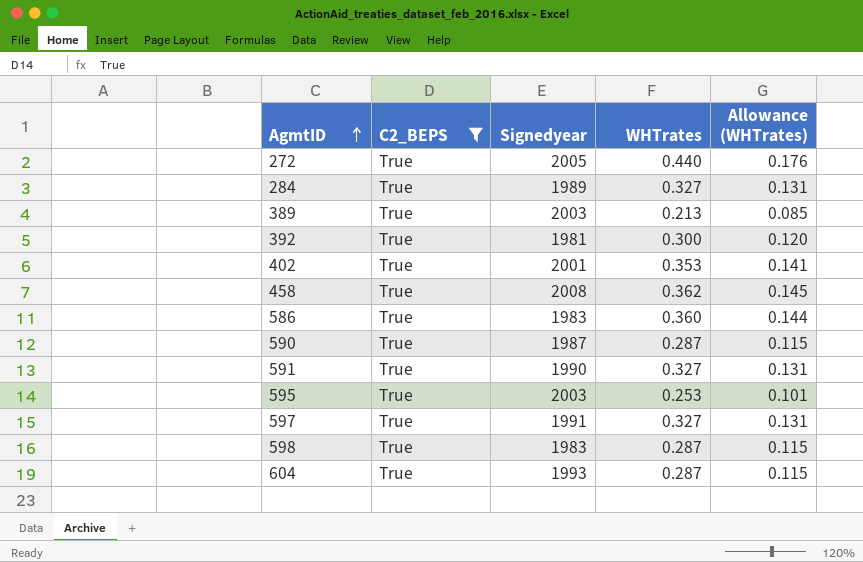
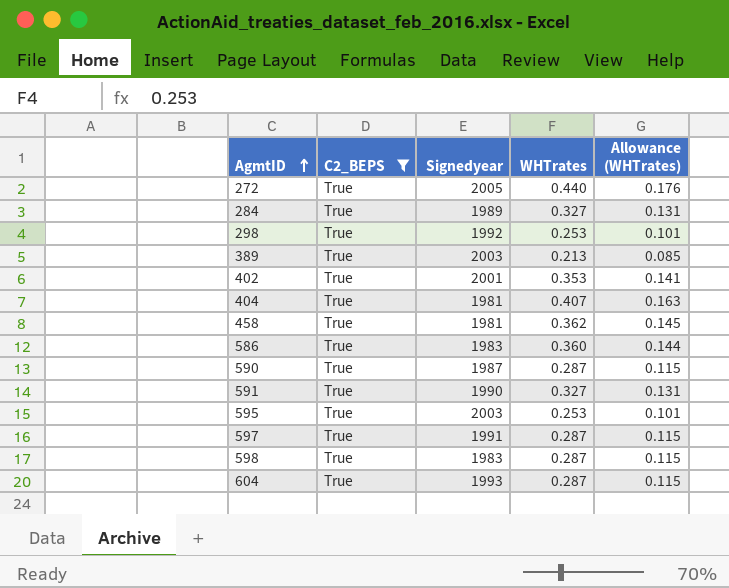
row 392: True | 1981 | 0.300 | 0.120 -> none
row 298: none -> True | 1992 | 0.253 | 0.101
row 404: none -> True | 1981 | 0.407 | 0.163
458 | Signedyear: 2008 -> 1981
597 | WHTrates: 0.327 -> 0.287
597 | Allowance (WHTrates): 0.131 -> 0.115

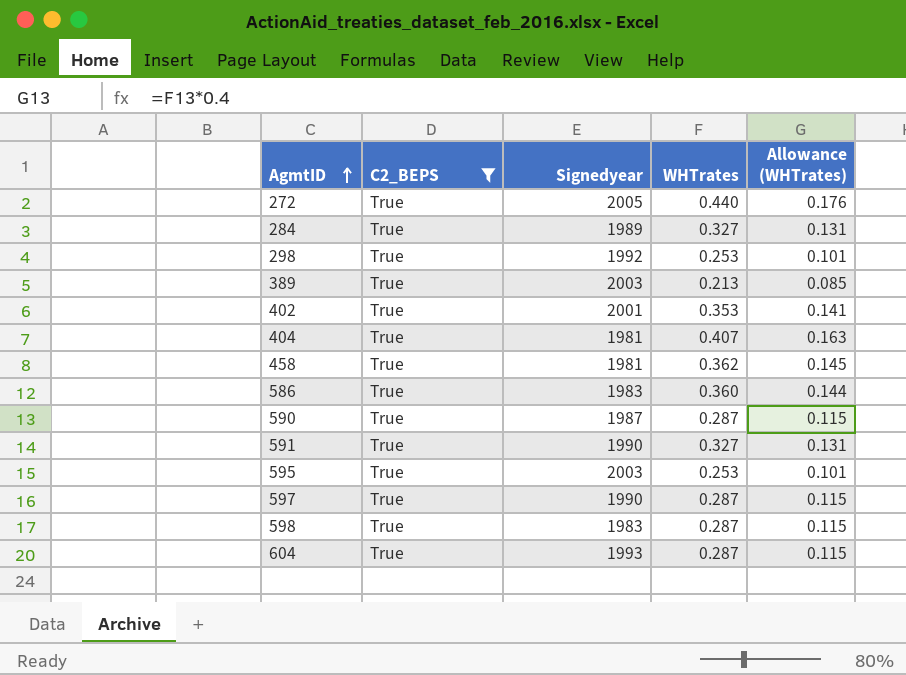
597 | Signedyear: 1991 -> 1990

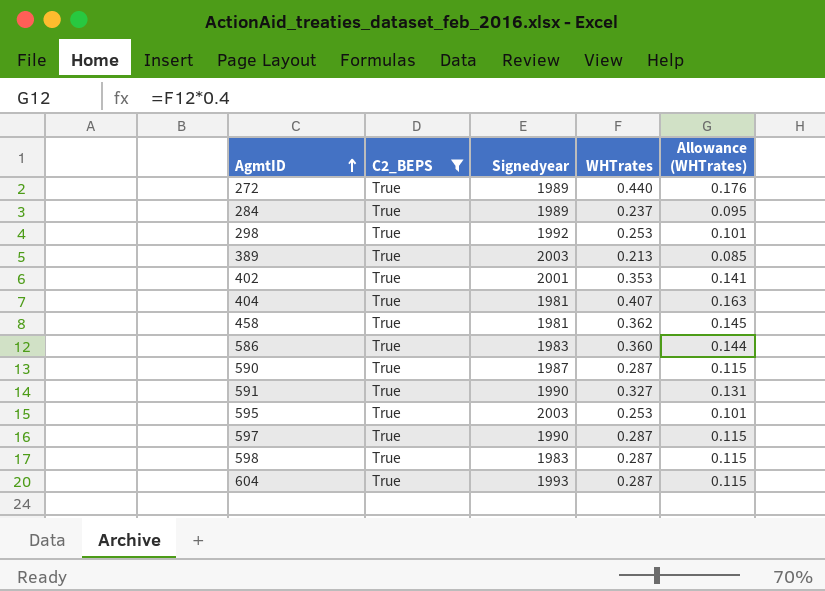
272 | Signedyear: 2005 -> 1989
284 | WHTrates: 0.327 -> 0.237
284 | Allowance (WHTrates): 0.131 -> 0.095

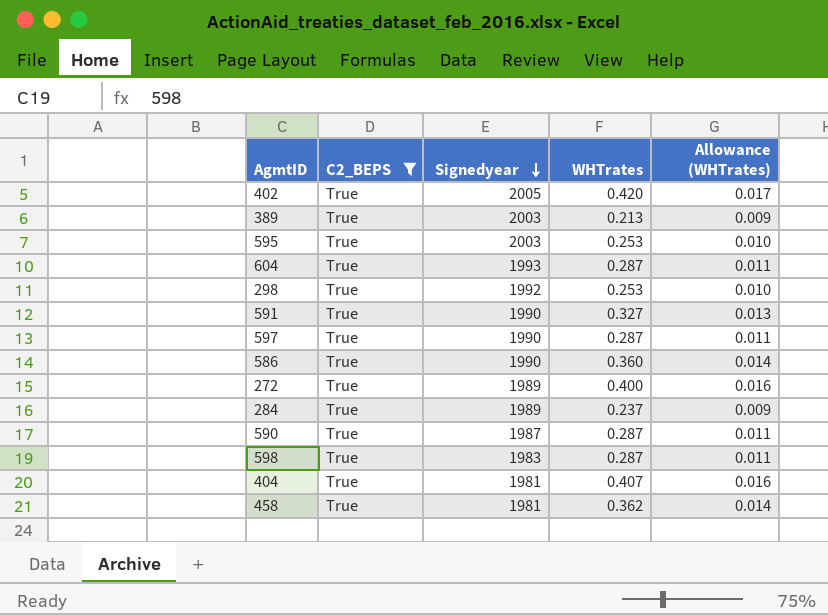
row order: AgmtID ascending -> Signedyear descending
column Allowance (WHTrates) | formula: [WHTrates] * 0.4 -> [WHTrates] * 0.04
402 | Signedyear: 2001 -> 2005
402 | WHTrates: 0.353 -> 0.420
586 | Signedyear: 1983 -> 1990
272 | WHTrates: 0.440 -> 0.400

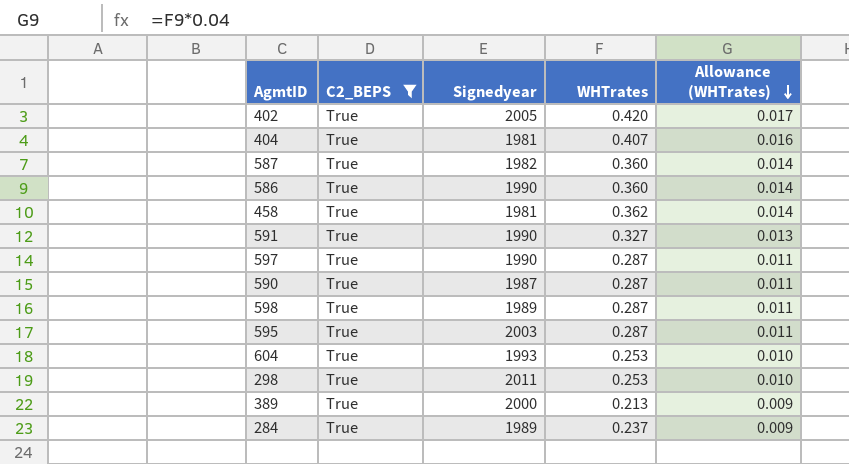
row order: Signedyear descending -> Allowance (WHTrates) descending
row 272: True | 1989 | 0.400 | 0.016 -> none
row 587: none -> True | 1982 | 0.360 | 0.014
598 | Signedyear: 1983 -> 1989
595 | WHTrates: 0.253 -> 0.287
595 | Allowance (WHTrates): 0.010 -> 0.011
604 | WHTrates: 0.287 -> 0.253
604 | Allowance (WHTrates): 0.011 -> 0.010
298 | Signedyear: 1992 -> 2011
389 | Signedyear: 2003 -> 2000

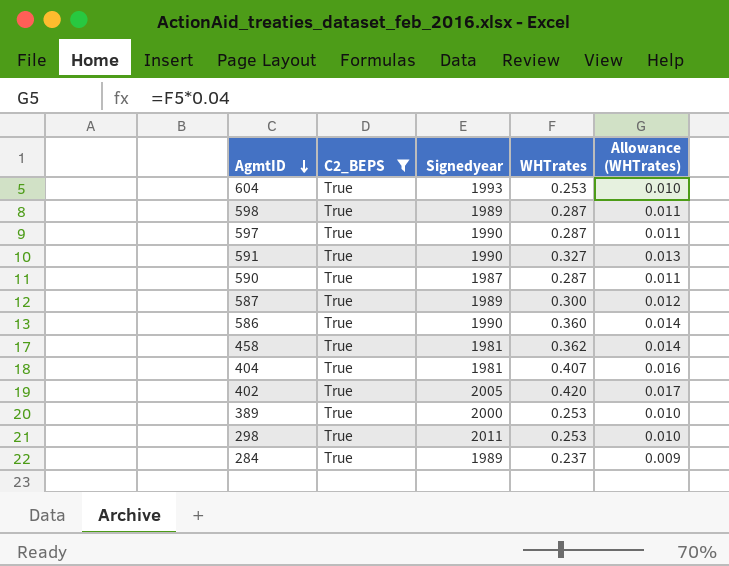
row order: Allowance (WHTrates) descending -> AgmtID descending
row 595: True | 2003 | 0.287 | 0.011 -> none
587 | Signedyear: 1982 -> 1989
587 | WHTrates: 0.360 -> 0.300
587 | Allowance (WHTrates): 0.014 -> 0.012
389 | WHTrates: 0.213 -> 0.253
389 | Allowance (WHTrates): 0.009 -> 0.010

